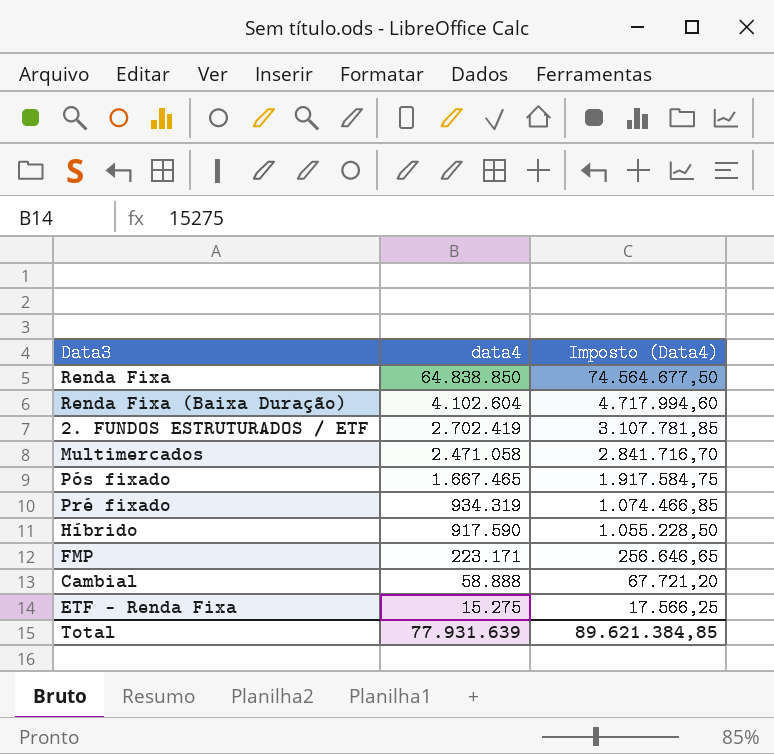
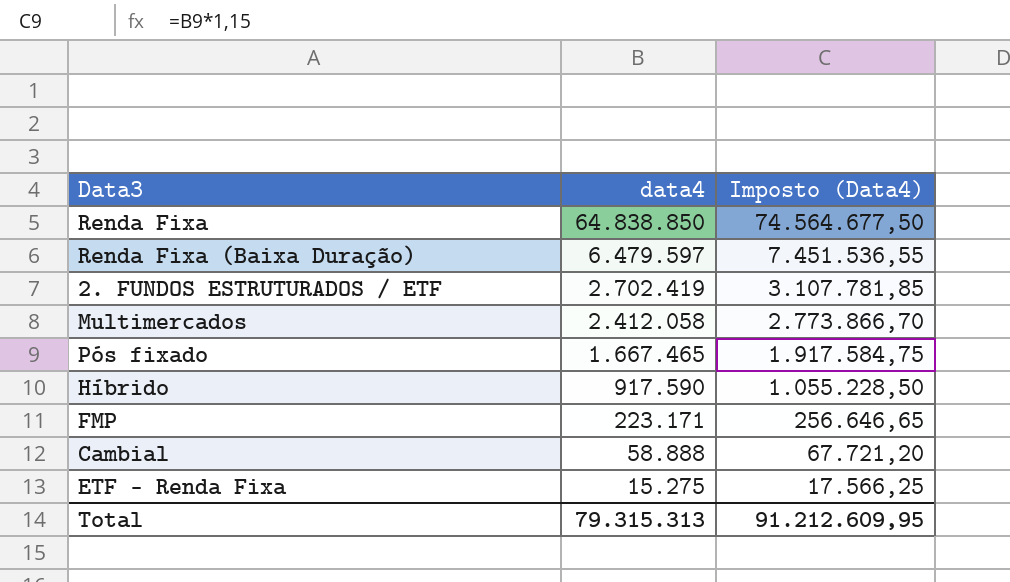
row Pré fixado: 934.319 | 1.074.466,85 -> none
Renda Fixa (Baixa Duração) | data4: 4.102.604 -> 6.479.597
Renda Fixa (Baixa Duração) | Imposto (Data4): 4.717.994,60 -> 7.451.536,55
Multimercados | data4: 2.471.058 -> 2.412.058
Multimercados | Imposto (Data4): 2.841.716,70 -> 2.773.866,70
Total | data4: 77.931.639 -> 79.315.313
Total | Imposto (Data4): 89.621.384,85 -> 91.212.609,95

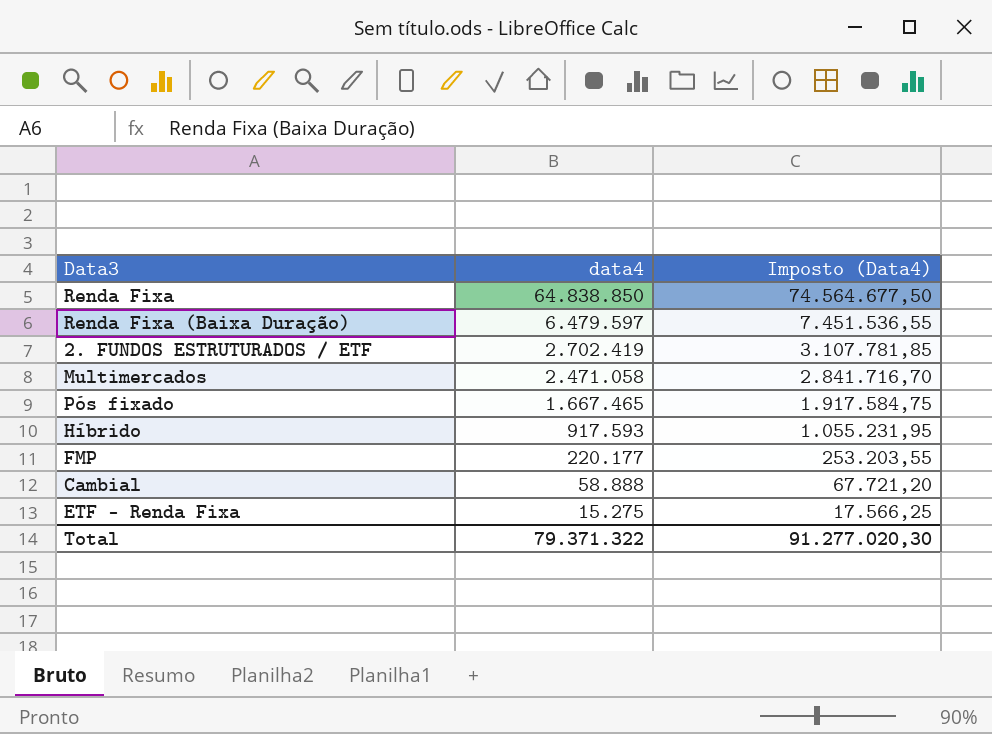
Multimercados | data4: 2.412.058 -> 2.471.058
Multimercados | Imposto (Data4): 2.773.866,70 -> 2.841.716,70
Híbrido | data4: 917.590 -> 917.593
Híbrido | Imposto (Data4): 1.055.228,50 -> 1.055.231,95
FMP | data4: 223.171 -> 220.177
FMP | Imposto (Data4): 256.646,65 -> 253.203,55
Total | data4: 79.315.313 -> 79.371.322
Total | Imposto (Data4): 91.212.609,95 -> 91.277.020,30

